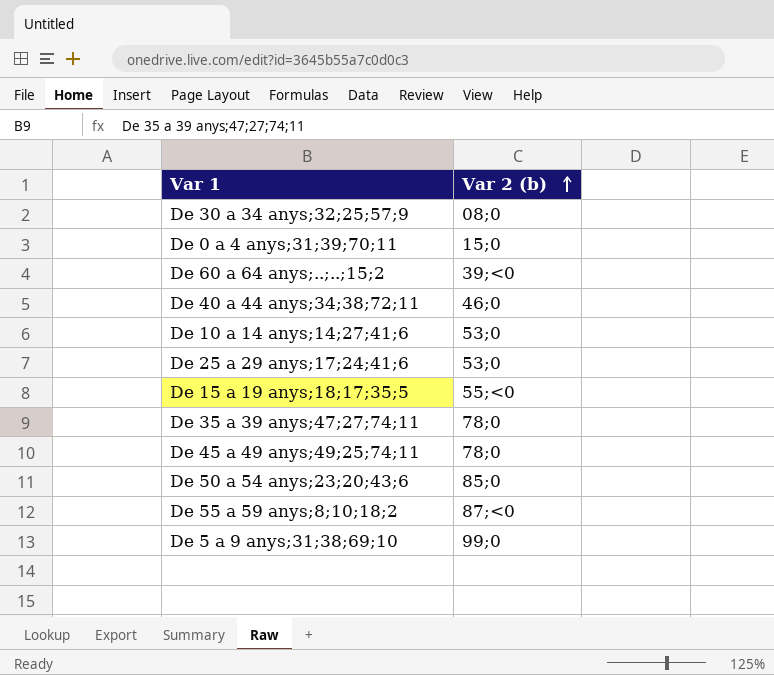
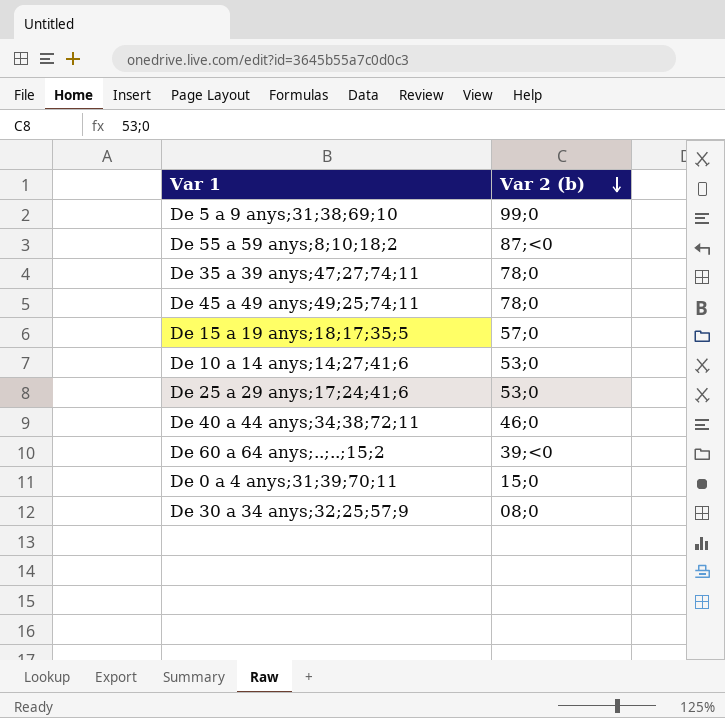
row order: Var 2 (b) ascending -> Var 2 (b) descending
row De 50 a 54 anys;23;20;43;6: 85;0 -> none
De 15 a 19 anys;18;17;35;5 | Var 2 (b): 55;<0 -> 57;0

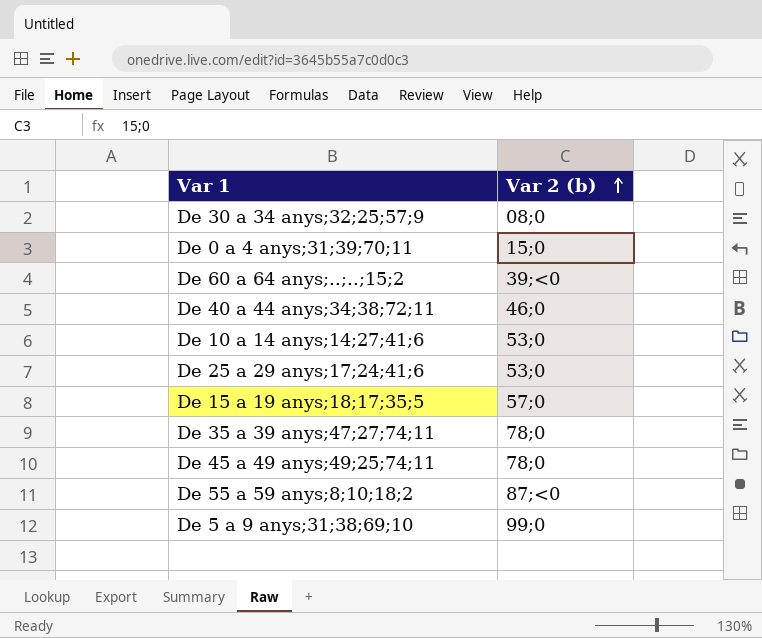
row order: Var 2 (b) descending -> Var 2 (b) ascending

